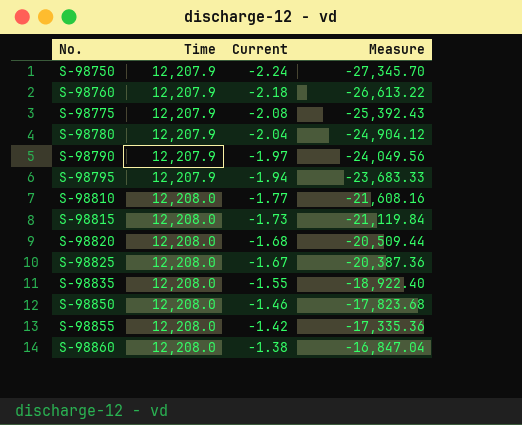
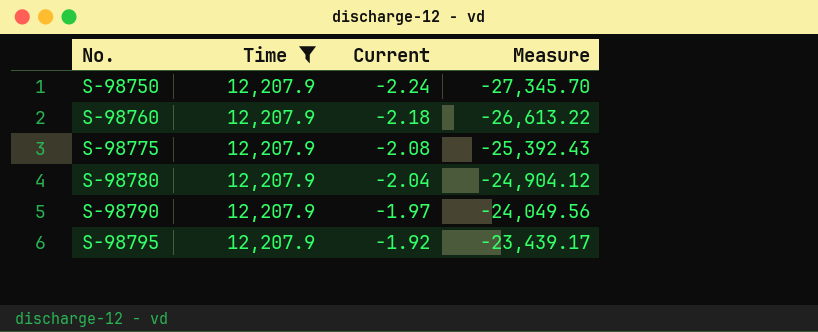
filter: none -> Time = 12,207.9
S-98795 | Current: -1.94 -> -1.92
S-98795 | Measure: -23,683.33 -> -23,439.17

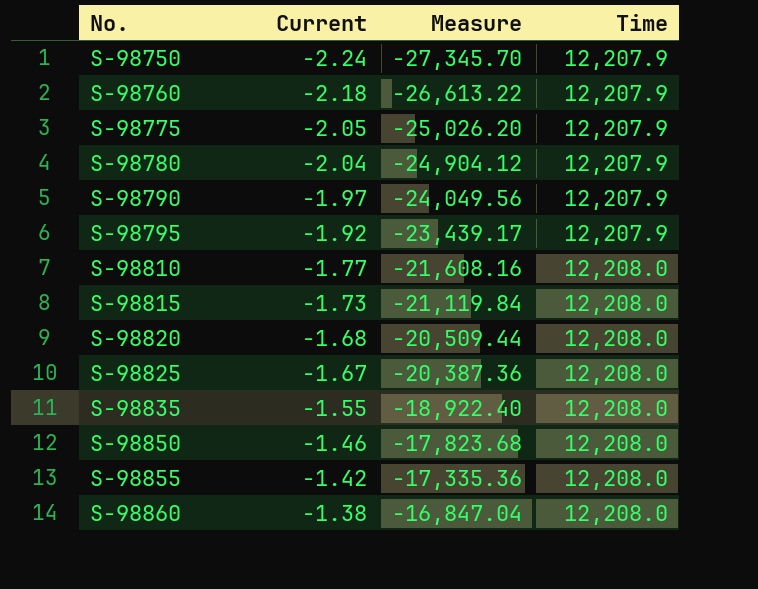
filter: Time = 12,207.9 -> none
column Time | position: 2 -> 4
S-98775 | Current: -2.08 -> -2.05
S-98775 | Measure: -25,392.43 -> -25,026.20

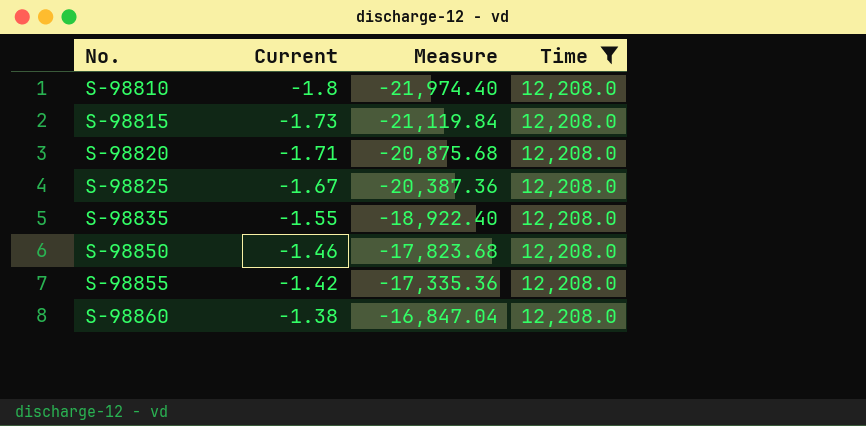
filter: none -> Time = 12,208.0
S-98810 | Current: -1.77 -> -1.8
S-98810 | Measure: -21,608.16 -> -21,974.40
S-98820 | Current: -1.68 -> -1.71
S-98820 | Measure: -20,509.44 -> -20,875.68

